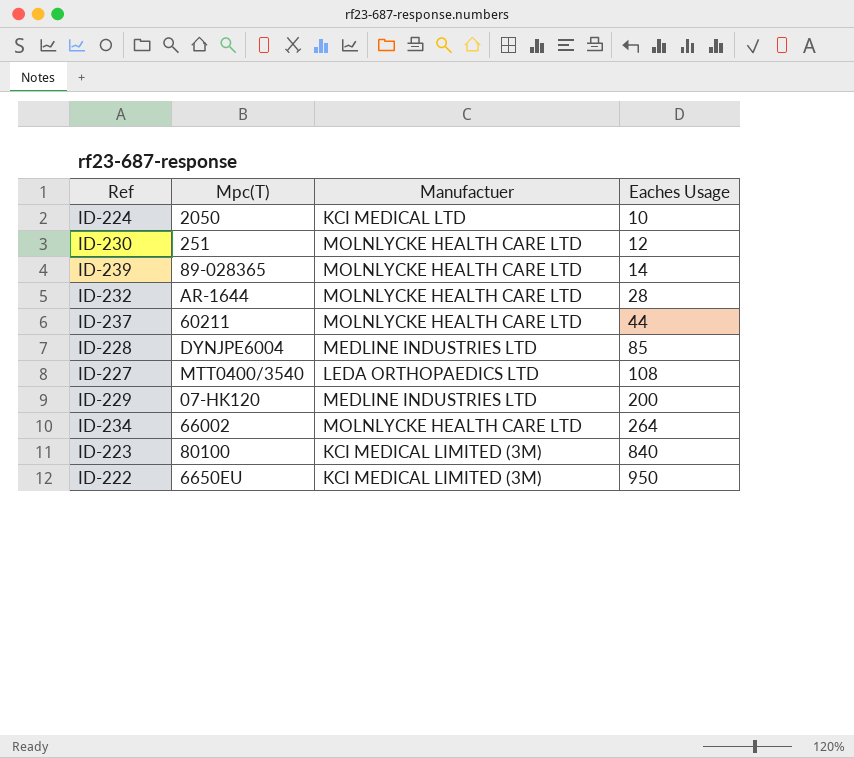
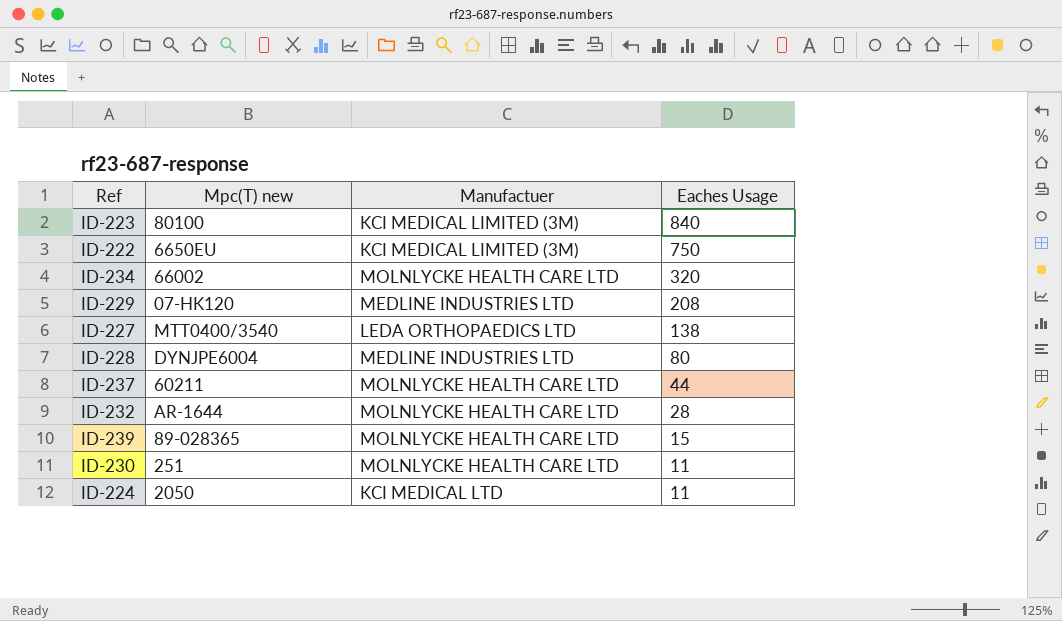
row order: Eaches Usage ascending -> Eaches Usage descending
column name: Mpc(T) -> Mpc(T) new
ID-222 | Eaches Usage: 950 -> 750
ID-234 | Eaches Usage: 264 -> 320
ID-229 | Eaches Usage: 200 -> 208
ID-227 | Eaches Usage: 108 -> 138
ID-228 | Eaches Usage: 85 -> 80
ID-239 | Eaches Usage: 14 -> 15
ID-230 | Eaches Usage: 12 -> 11
ID-224 | Eaches Usage: 10 -> 11

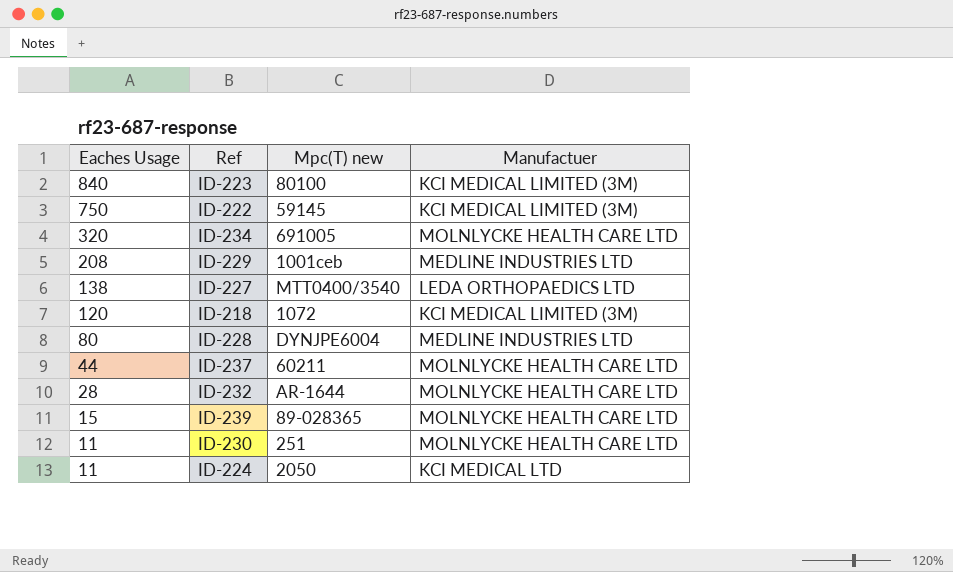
column Eaches Usage | position: 4 -> 1
ID-222 | Mpc(T) new: 6650EU -> 59145
ID-234 | Mpc(T) new: 66002 -> 691005
ID-229 | Mpc(T) new: 07-HK120 -> 1001ceb
row ID-218: none -> 120 | 1072 | KCI MEDICAL LIMITED (3M)

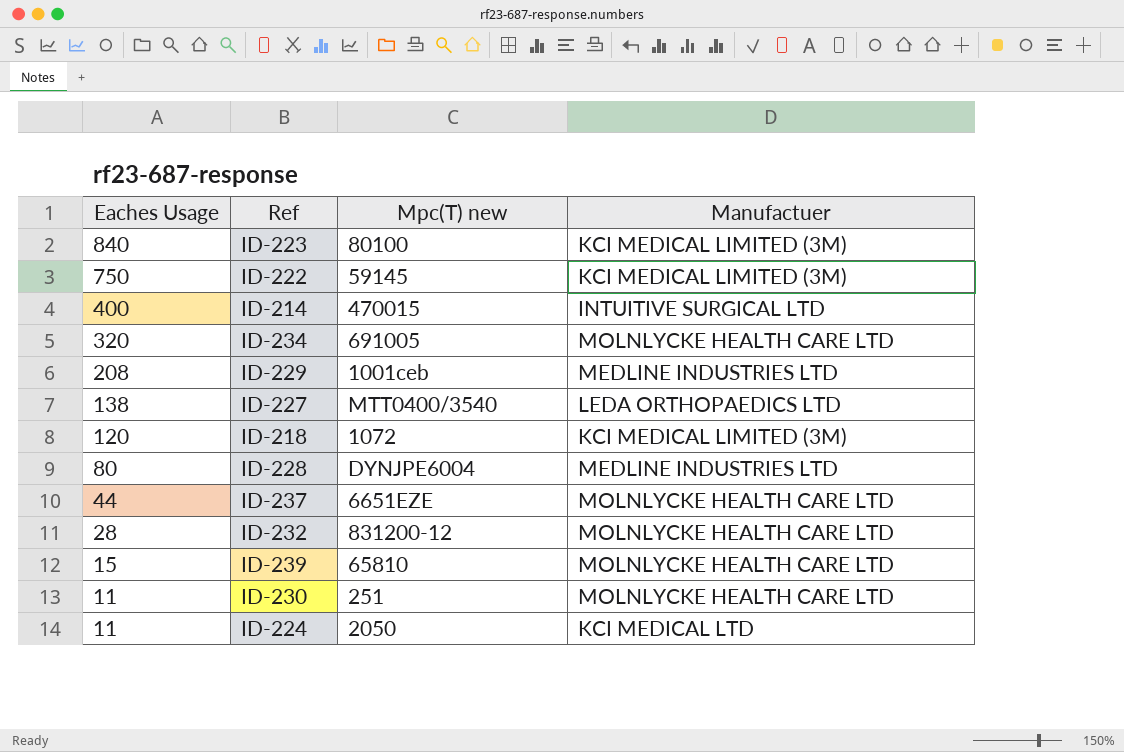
row ID-214: none -> 400 | 470015 | INTUITIVE SURGICAL LTD
ID-237 | Mpc(T) new: 60211 -> 6651EZE
ID-232 | Mpc(T) new: AR-1644 -> 831200-12
ID-239 | Mpc(T) new: 89-028365 -> 65810

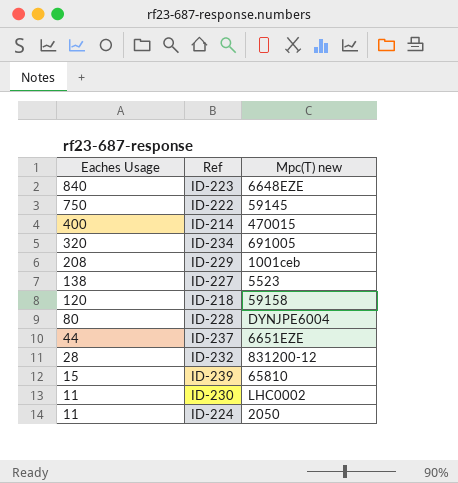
column Manufactuer | position: 4 -> none
ID-223 | Mpc(T) new: 80100 -> 6648EZE
ID-227 | Mpc(T) new: MTT0400/3540 -> 5523
ID-218 | Mpc(T) new: 1072 -> 59158
ID-230 | Mpc(T) new: 251 -> LHC0002

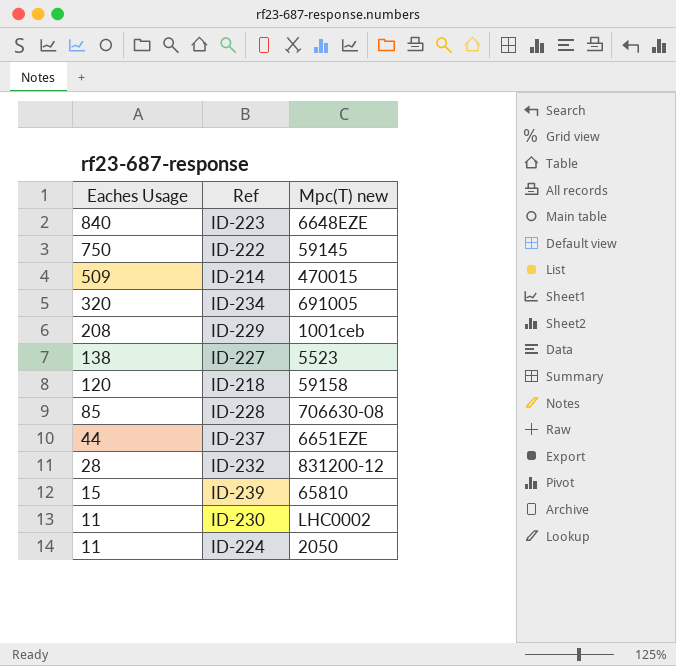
ID-214 | Eaches Usage: 400 -> 509
ID-228 | Eaches Usage: 80 -> 85
ID-228 | Mpc(T) new: DYNJPE6004 -> 706630-08

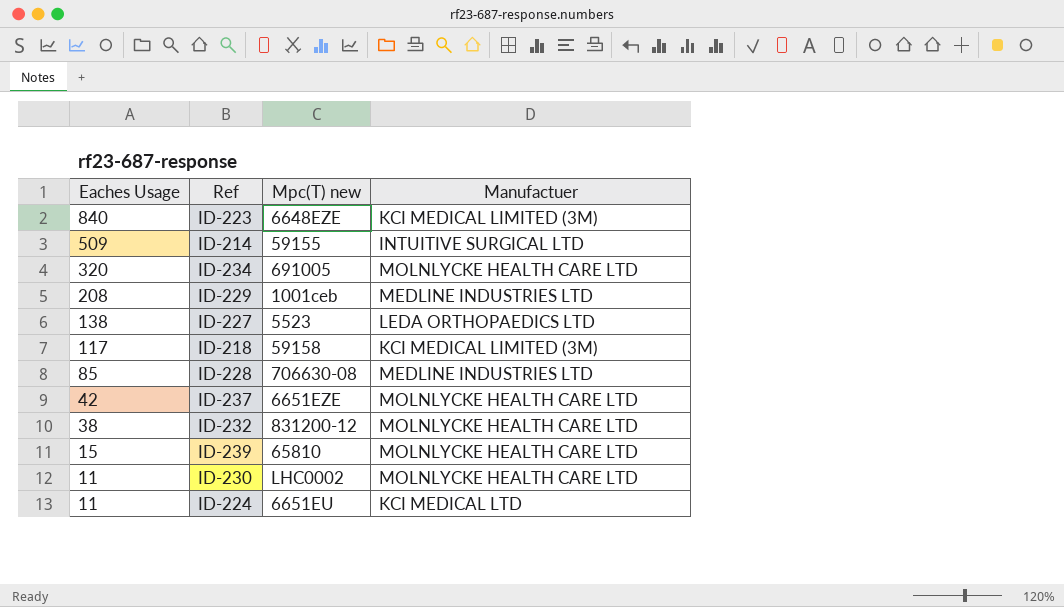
column Manufactuer | position: none -> 4
row ID-222: 750 | 59145 -> none
ID-214 | Mpc(T) new: 470015 -> 59155
ID-218 | Eaches Usage: 120 -> 117
ID-237 | Eaches Usage: 44 -> 42
ID-232 | Eaches Usage: 28 -> 38
ID-224 | Mpc(T) new: 2050 -> 6651EU

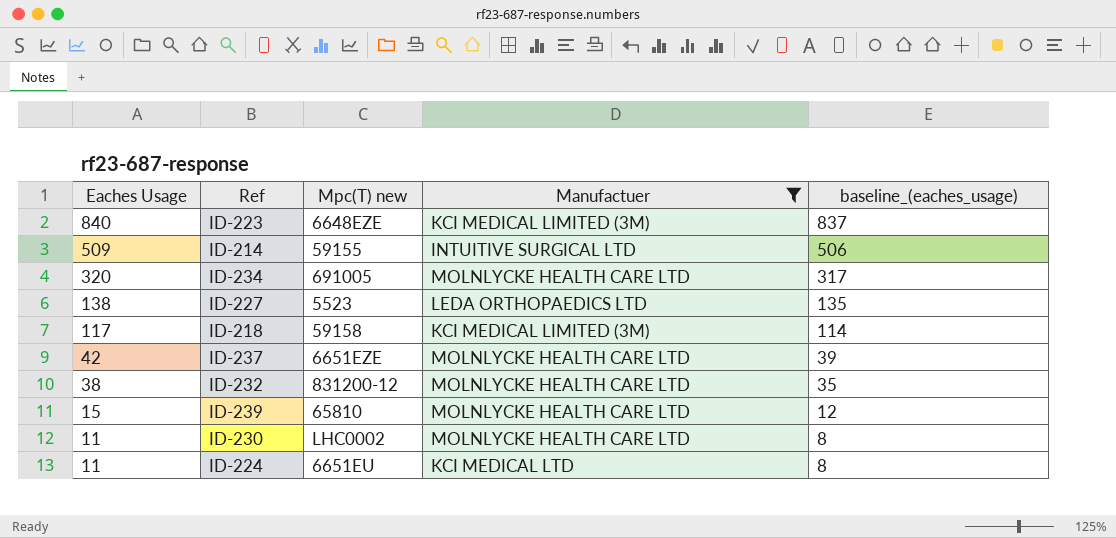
filter: none -> Manufactuer != MEDLINE INDUSTRIES LTD
column baseline_(eaches_usage) | formula: none -> [Eaches Usage] - 3

